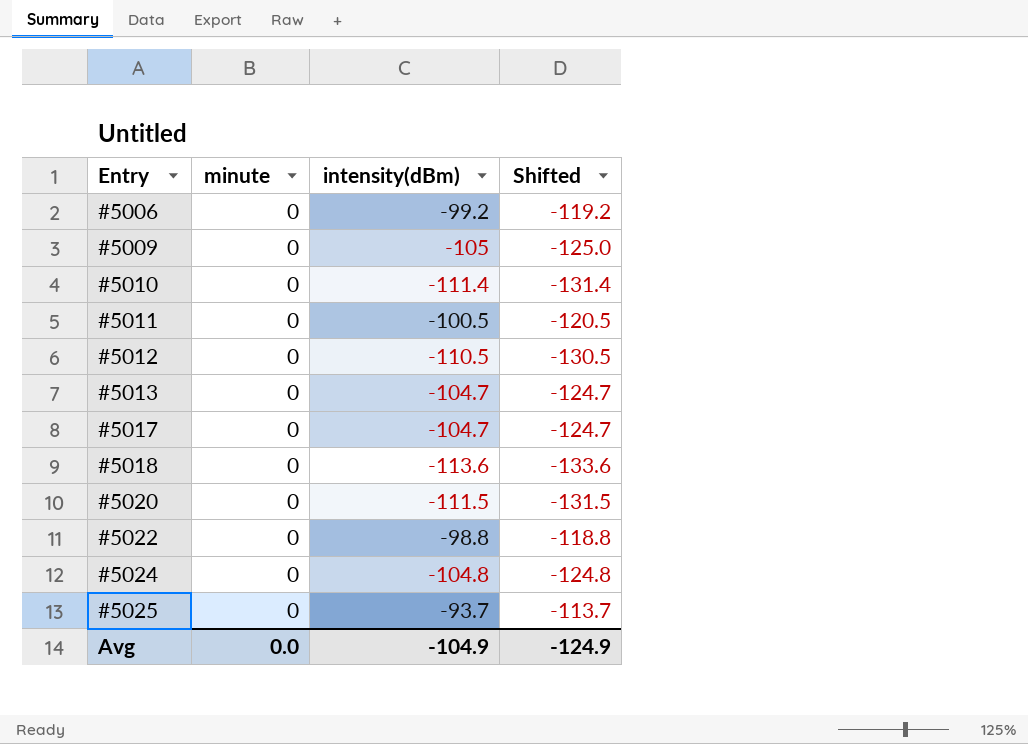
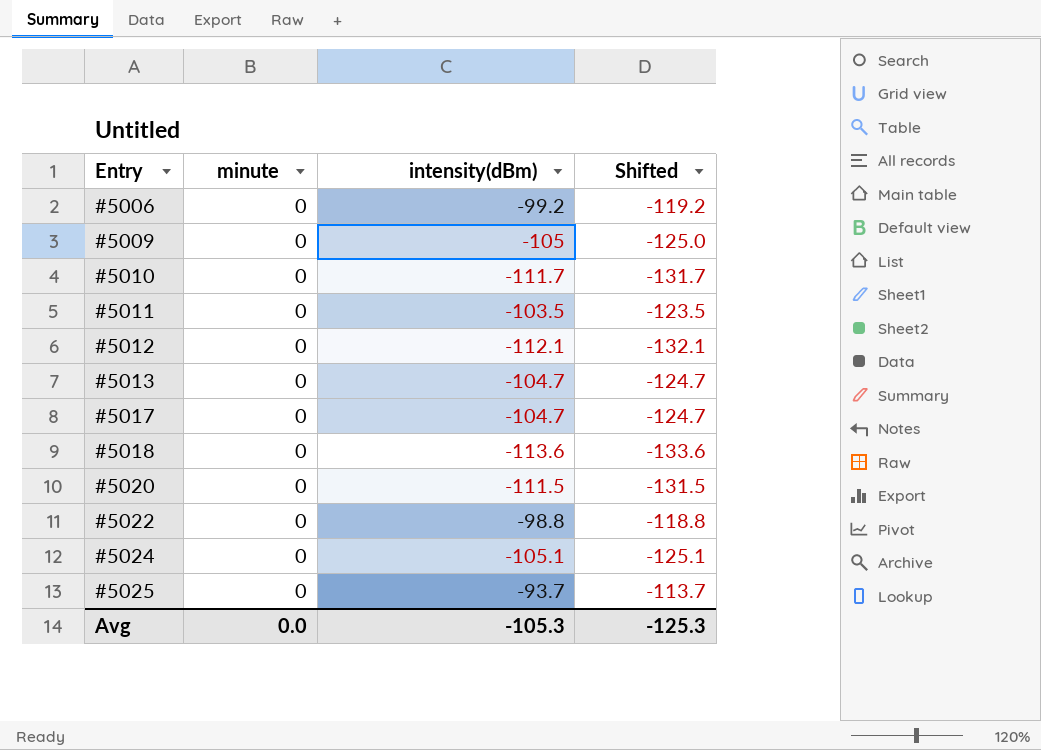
#5010 | intensity(dBm): -111.4 -> -111.7
#5010 | Shifted: -131.4 -> -131.7
#5011 | intensity(dBm): -100.5 -> -103.5
#5011 | Shifted: -120.5 -> -123.5
#5012 | intensity(dBm): -110.5 -> -112.1
#5012 | Shifted: -130.5 -> -132.1
#5024 | intensity(dBm): -104.8 -> -105.1
#5024 | Shifted: -124.8 -> -125.1
Avg | intensity(dBm): -104.9 -> -105.3
Avg | Shifted: -124.9 -> -125.3

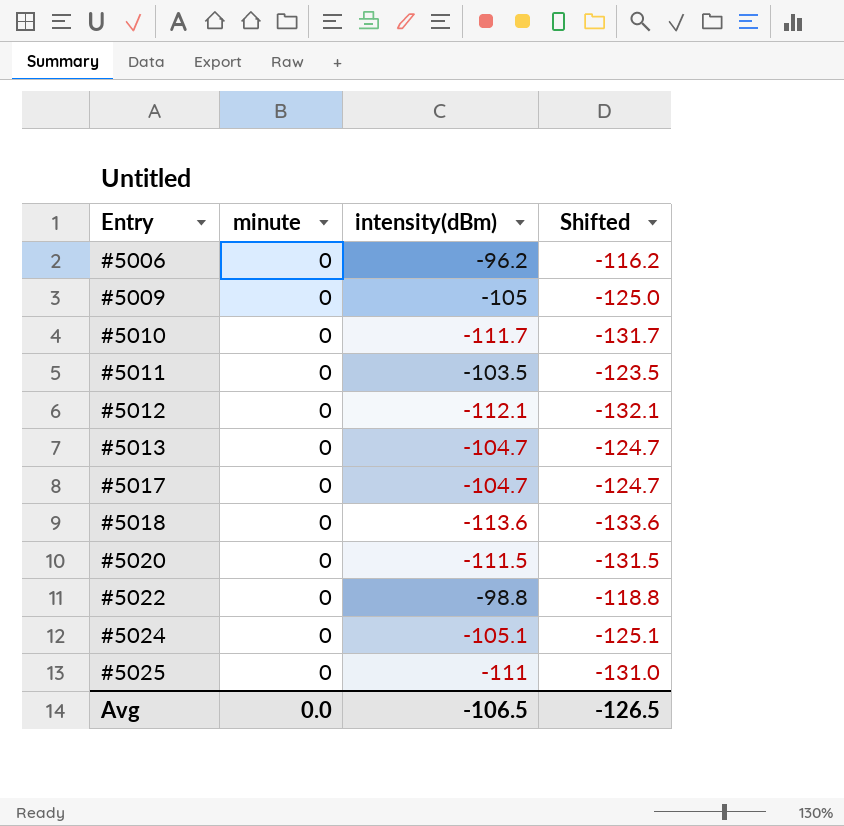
#5006 | intensity(dBm): -99.2 -> -96.2
#5006 | Shifted: -119.2 -> -116.2
#5025 | intensity(dBm): -93.7 -> -111
#5025 | Shifted: -113.7 -> -131.0
Avg | intensity(dBm): -105.3 -> -106.5
Avg | Shifted: -125.3 -> -126.5

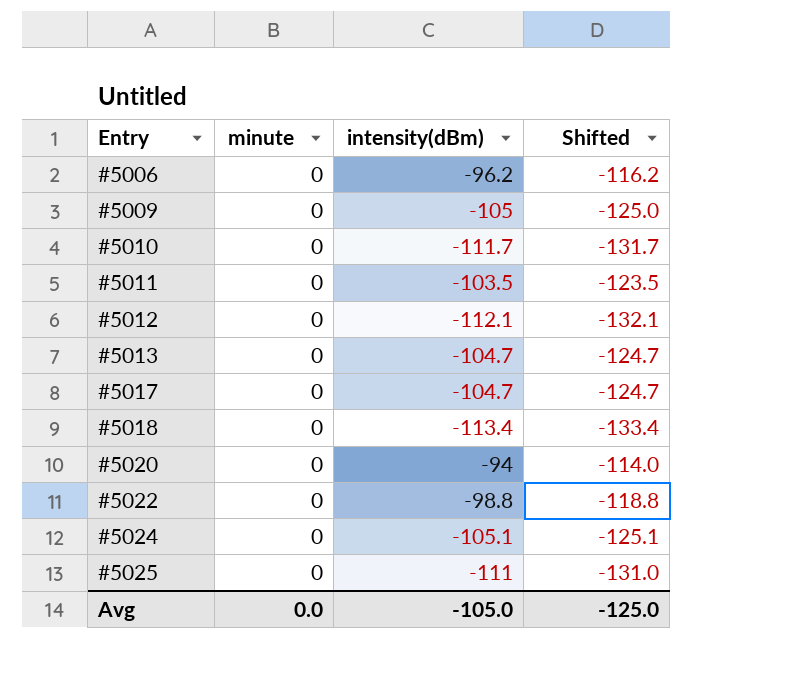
#5018 | intensity(dBm): -113.6 -> -113.4
#5018 | Shifted: -133.6 -> -133.4
#5020 | intensity(dBm): -111.5 -> -94
#5020 | Shifted: -131.5 -> -114.0
Avg | intensity(dBm): -106.5 -> -105.0
Avg | Shifted: -126.5 -> -125.0

